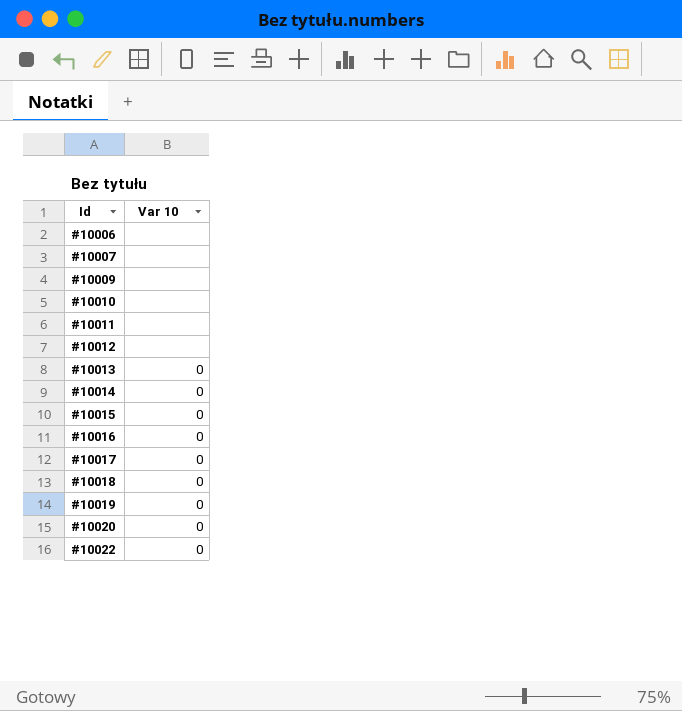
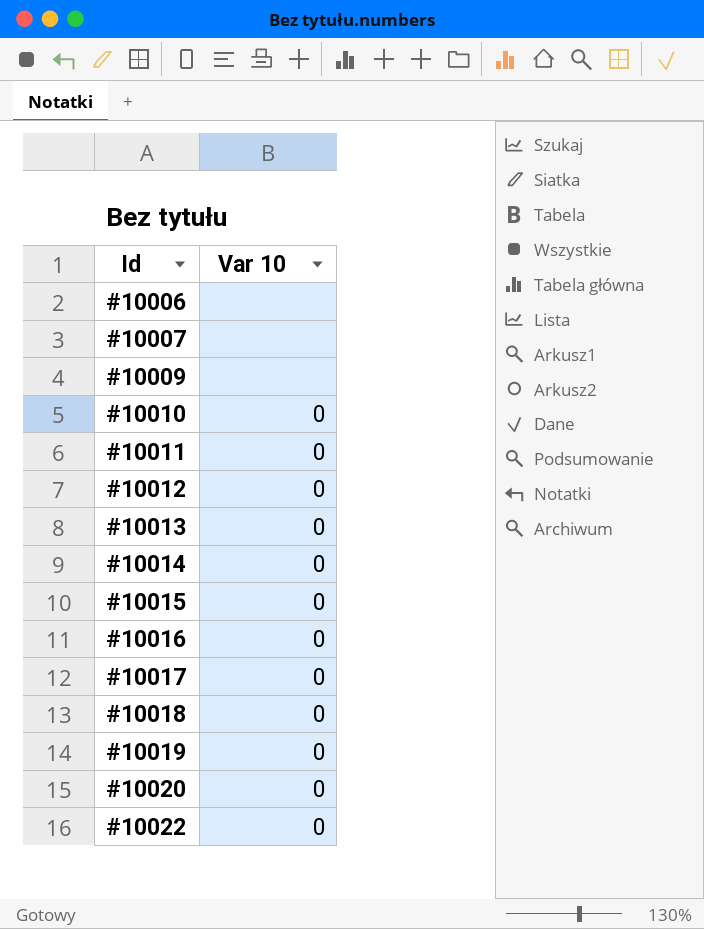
#10010 | Var 10: none -> 0
#10011 | Var 10: none -> 0
#10012 | Var 10: none -> 0

